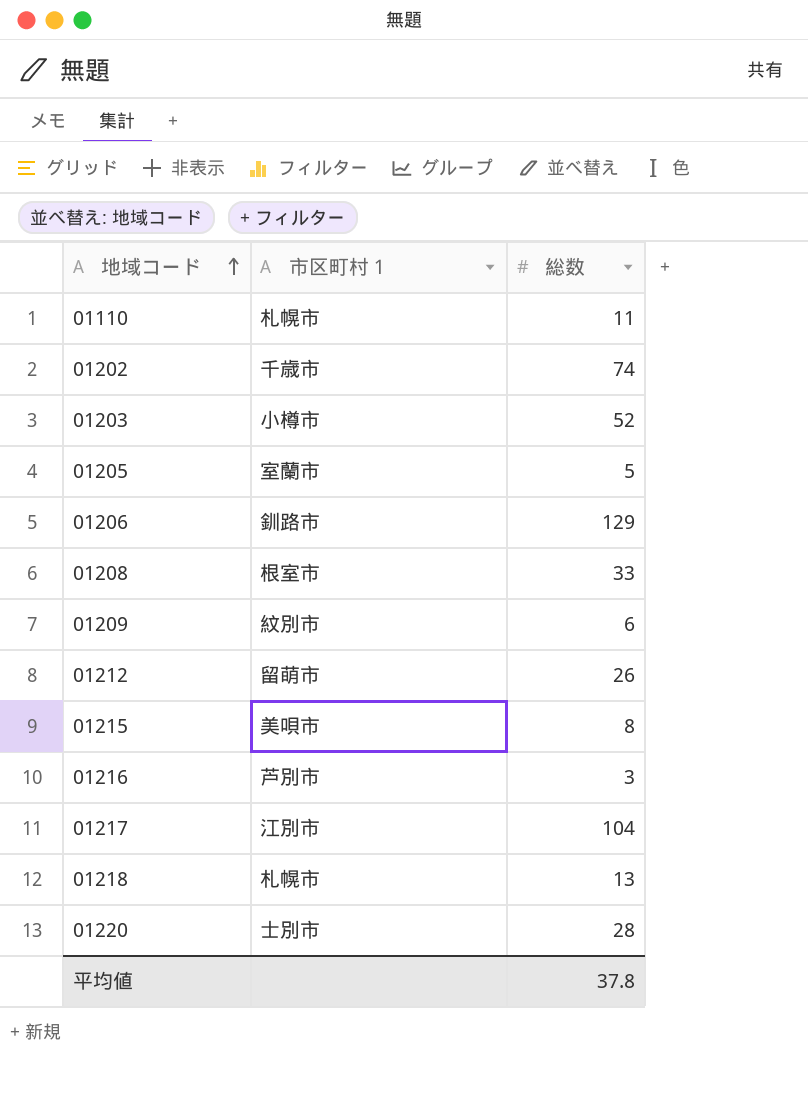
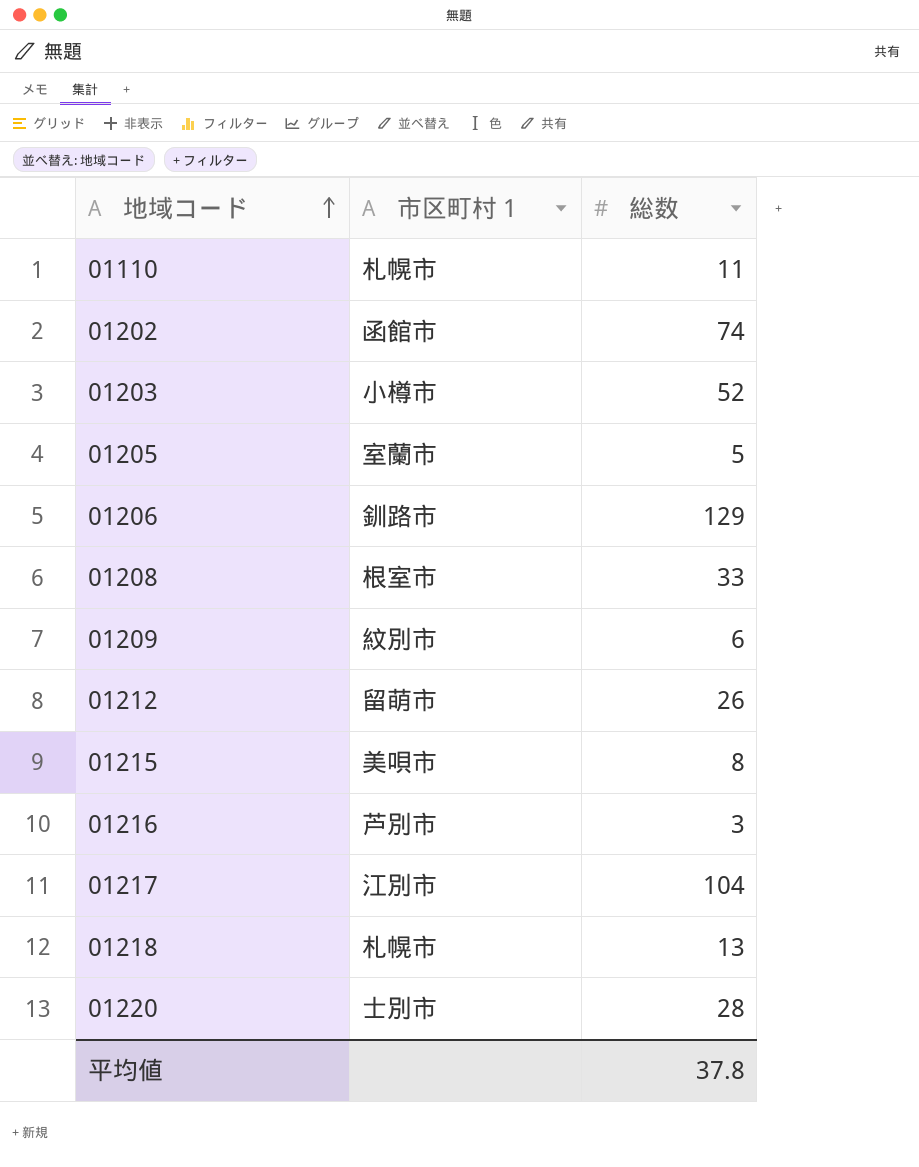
01202 | 市区町村１: 千歳市 -> 函館市

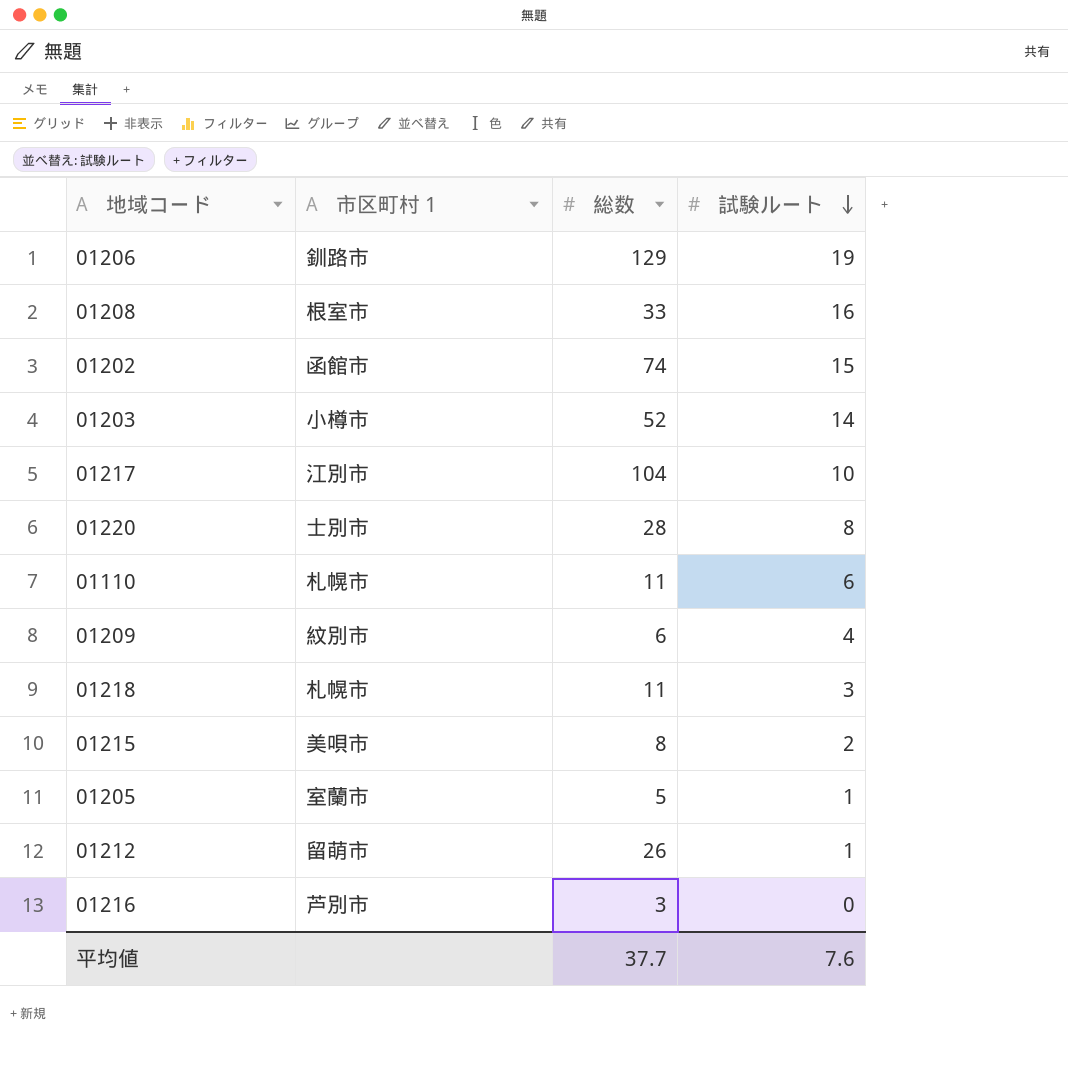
row order: 地域コード ascending -> 試験ルート descending
column 試験ルート | position: none -> 4
01218 | 総数: 13 -> 11
平均値 | 総数: 37.8 -> 37.7

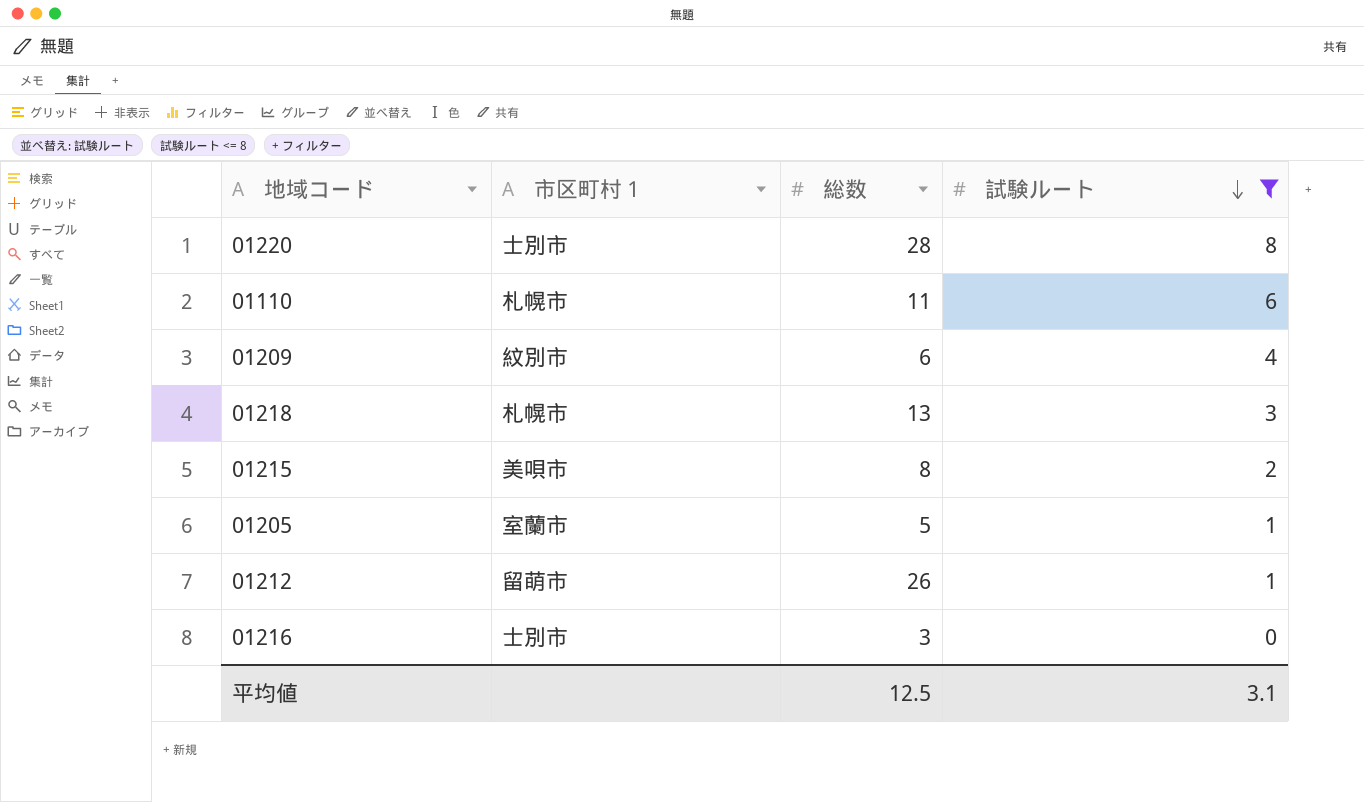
filter: none -> 試験ルート <= 8
01218 | 総数: 11 -> 13
01216 | 市区町村１: 芦別市 -> 士別市
平均値 | 総数: 37.7 -> 12.5
平均値 | 試験ルート: 7.6 -> 3.1

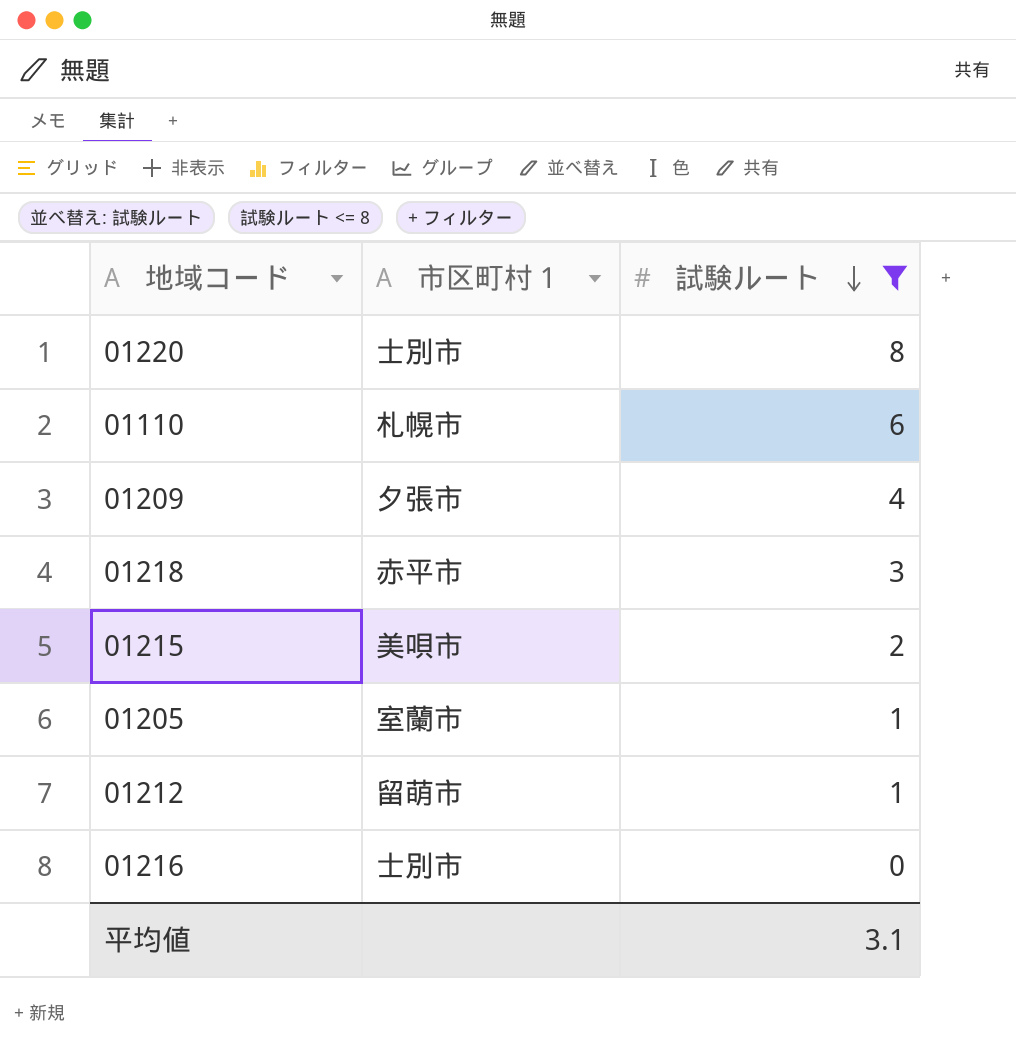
column 総数 | position: 3 -> none
01209 | 市区町村１: 紋別市 -> 夕張市
01218 | 市区町村１: 札幌市 -> 赤平市

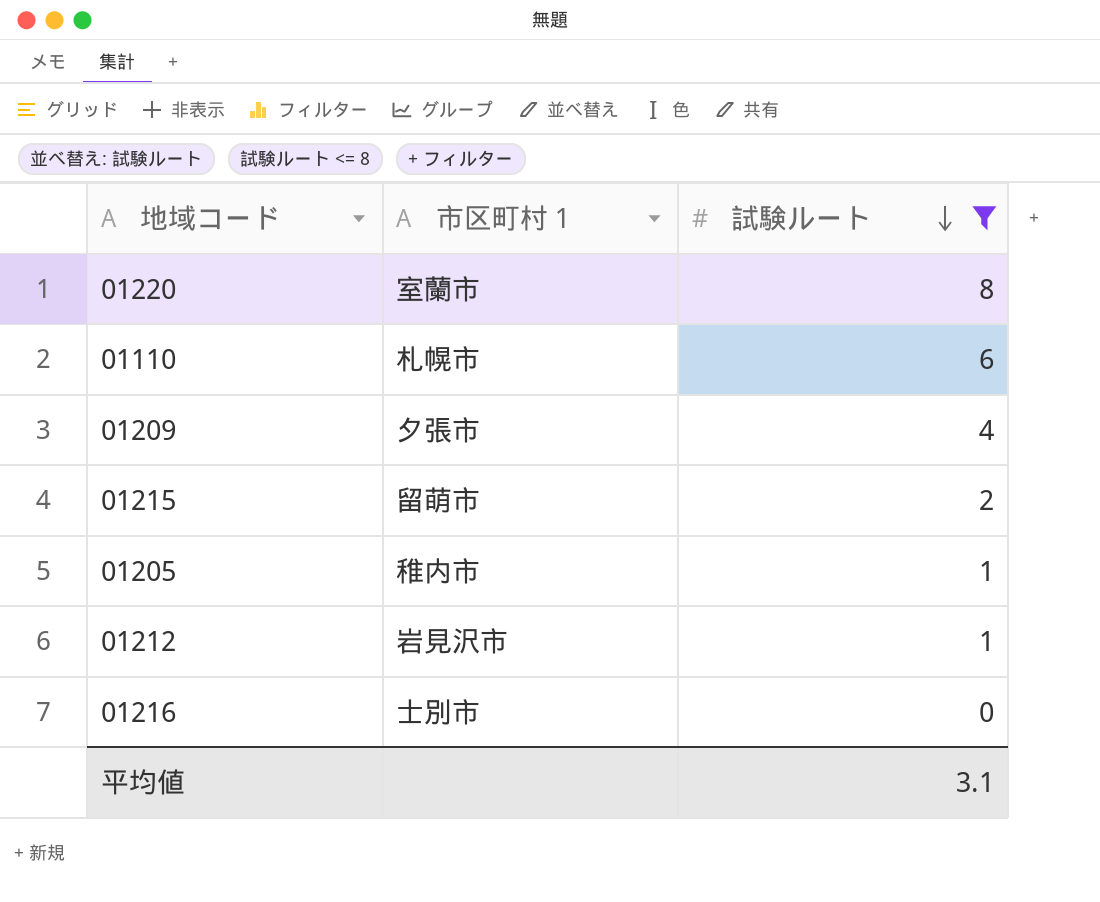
row 01218: 赤平市 | 3 -> none
01220 | 市区町村１: 士別市 -> 室蘭市
01215 | 市区町村１: 美唄市 -> 留萌市
01205 | 市区町村１: 室蘭市 -> 稚内市
01212 | 市区町村１: 留萌市 -> 岩見沢市

